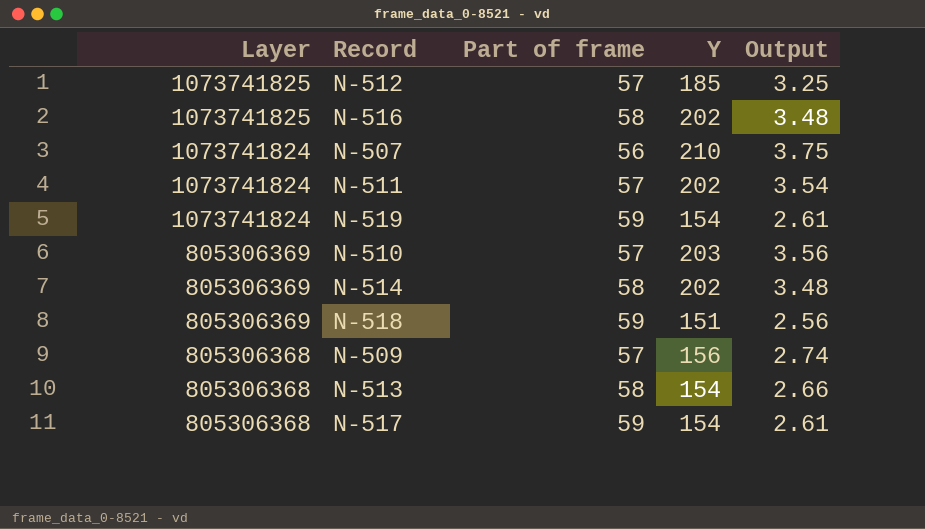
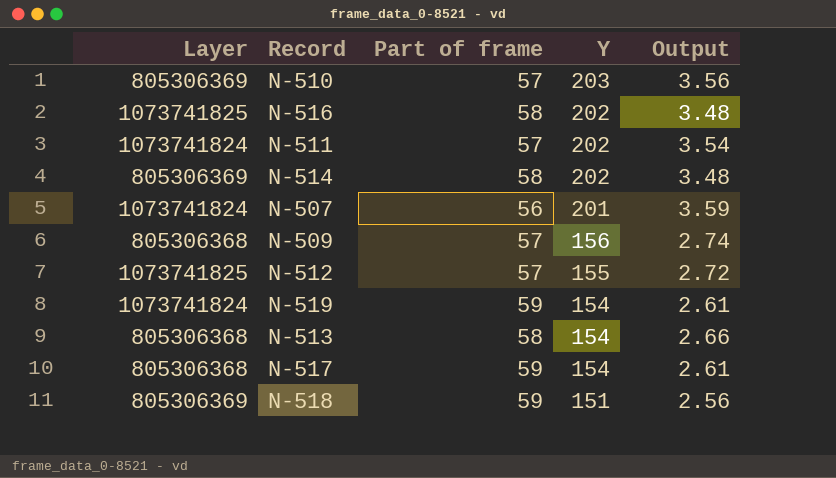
row order: Layer descending -> Y descending
N-507 | Y: 210 -> 201
N-507 | Output: 3.75 -> 3.59
N-512 | Y: 185 -> 155
N-512 | Output: 3.25 -> 2.72

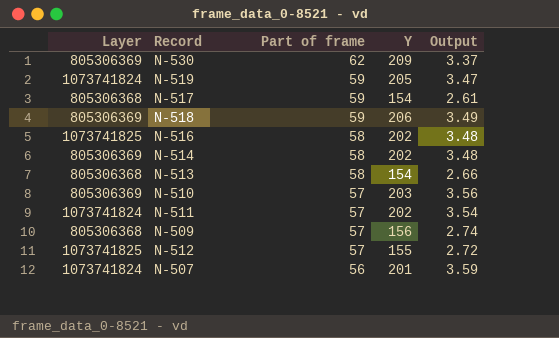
row order: Y descending -> Part of frame descending
row N-530: none -> 805306369 | 62 | 209 | 3.37
N-519 | Y: 154 -> 205
N-519 | Output: 2.61 -> 3.47
N-518 | Y: 151 -> 206
N-518 | Output: 2.56 -> 3.49

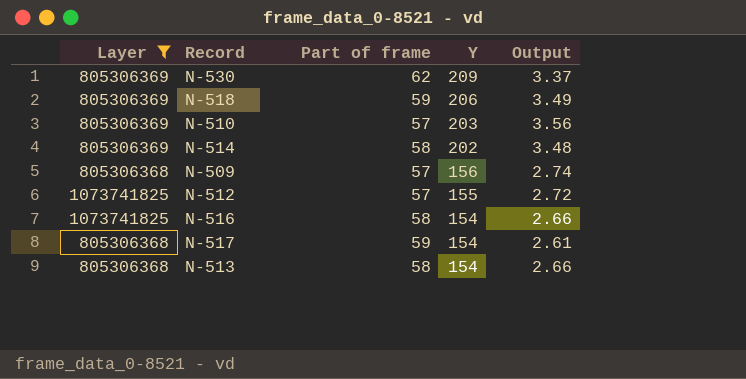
filter: none -> Layer != 1073741824
row order: Part of frame descending -> Y descending
N-516 | Y: 202 -> 154
N-516 | Output: 3.48 -> 2.66

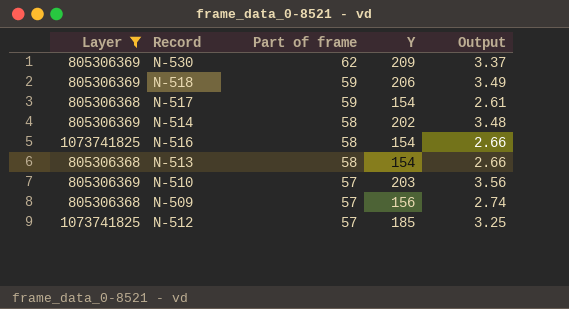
row order: Y descending -> Part of frame descending
N-512 | Y: 155 -> 185
N-512 | Output: 2.72 -> 3.25

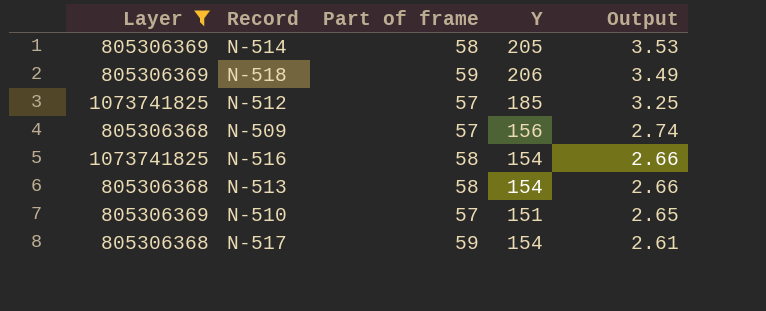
row order: Part of frame descending -> Output descending
row N-530: 805306369 | 62 | 209 | 3.37 -> none
N-514 | Y: 202 -> 205
N-514 | Output: 3.48 -> 3.53
N-510 | Y: 203 -> 151
N-510 | Output: 3.56 -> 2.65

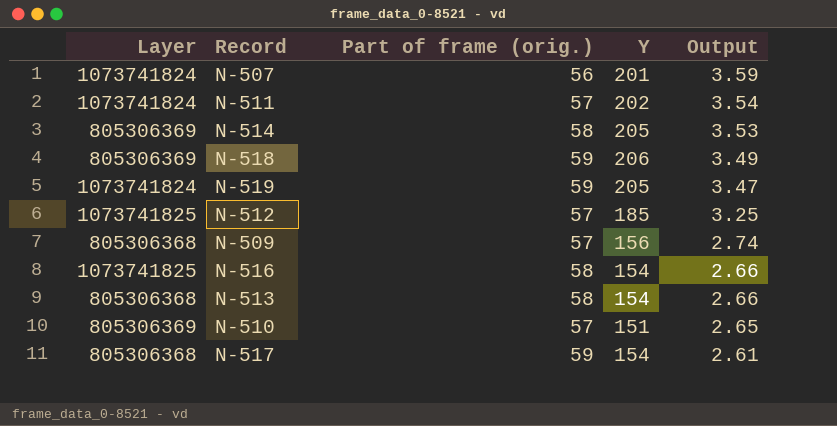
filter: Layer != 1073741824 -> none
column name: Part of frame -> Part of frame (orig.)

